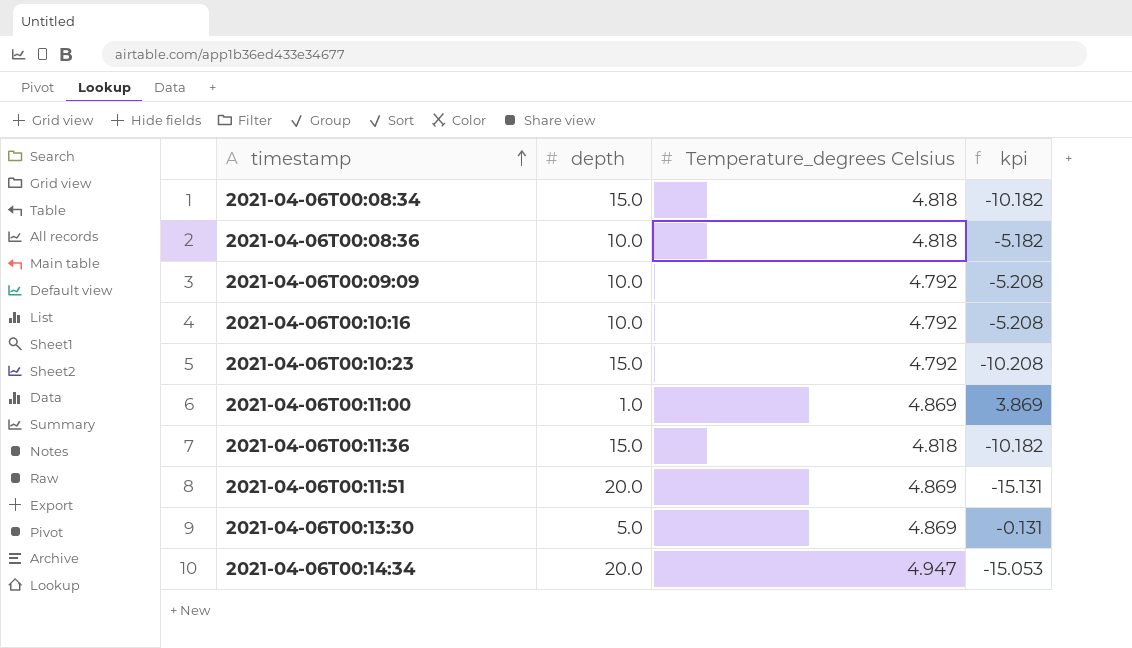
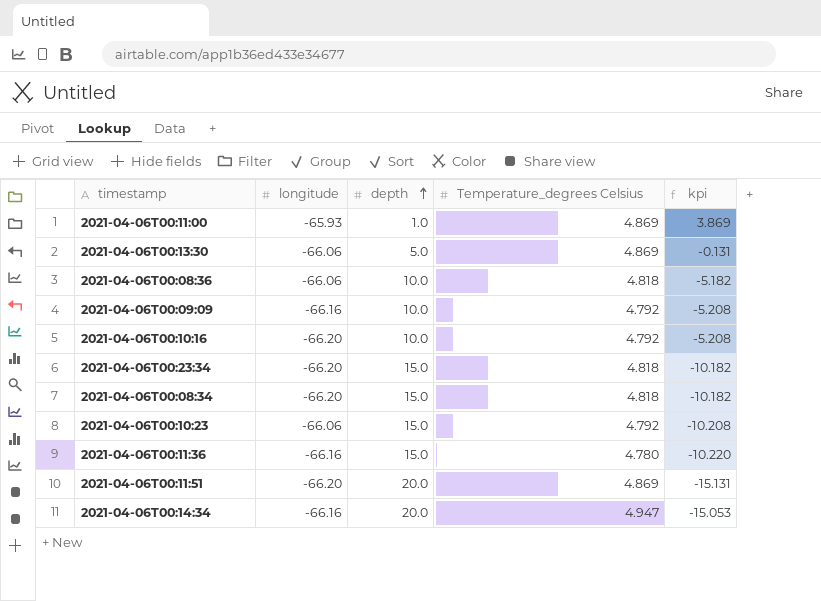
row order: timestamp ascending -> depth ascending
column longitude | position: none -> 2
row 2021-04-06T00:23:34: none -> -66.20 | 15.0 | 4.818 | -10.182
2021-04-06T00:11:36 | Temperature_degrees Celsius: 4.818 -> 4.780
2021-04-06T00:11:36 | kpi: -10.182 -> -10.220

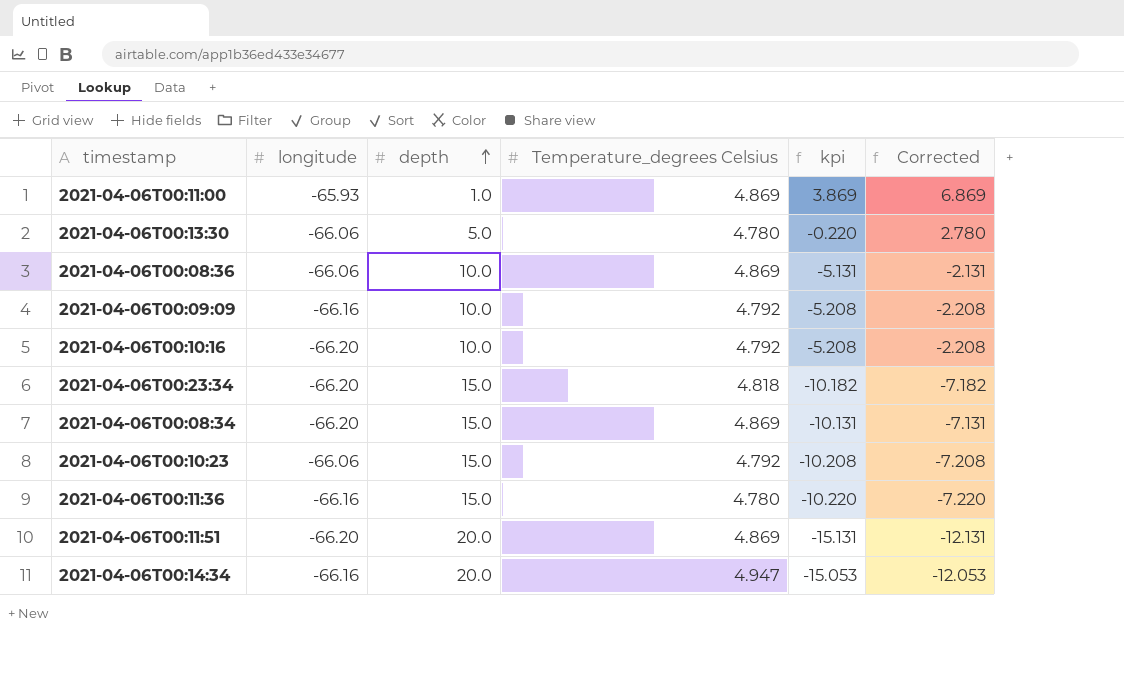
column Corrected | formula: none -> [kpi] + 3
2021-04-06T00:13:30 | Temperature_degrees Celsius: 4.869 -> 4.780
2021-04-06T00:13:30 | kpi: -0.131 -> -0.220
2021-04-06T00:08:36 | Temperature_degrees Celsius: 4.818 -> 4.869
2021-04-06T00:08:36 | kpi: -5.182 -> -5.131
2021-04-06T00:08:34 | Temperature_degrees Celsius: 4.818 -> 4.869
2021-04-06T00:08:34 | kpi: -10.182 -> -10.131

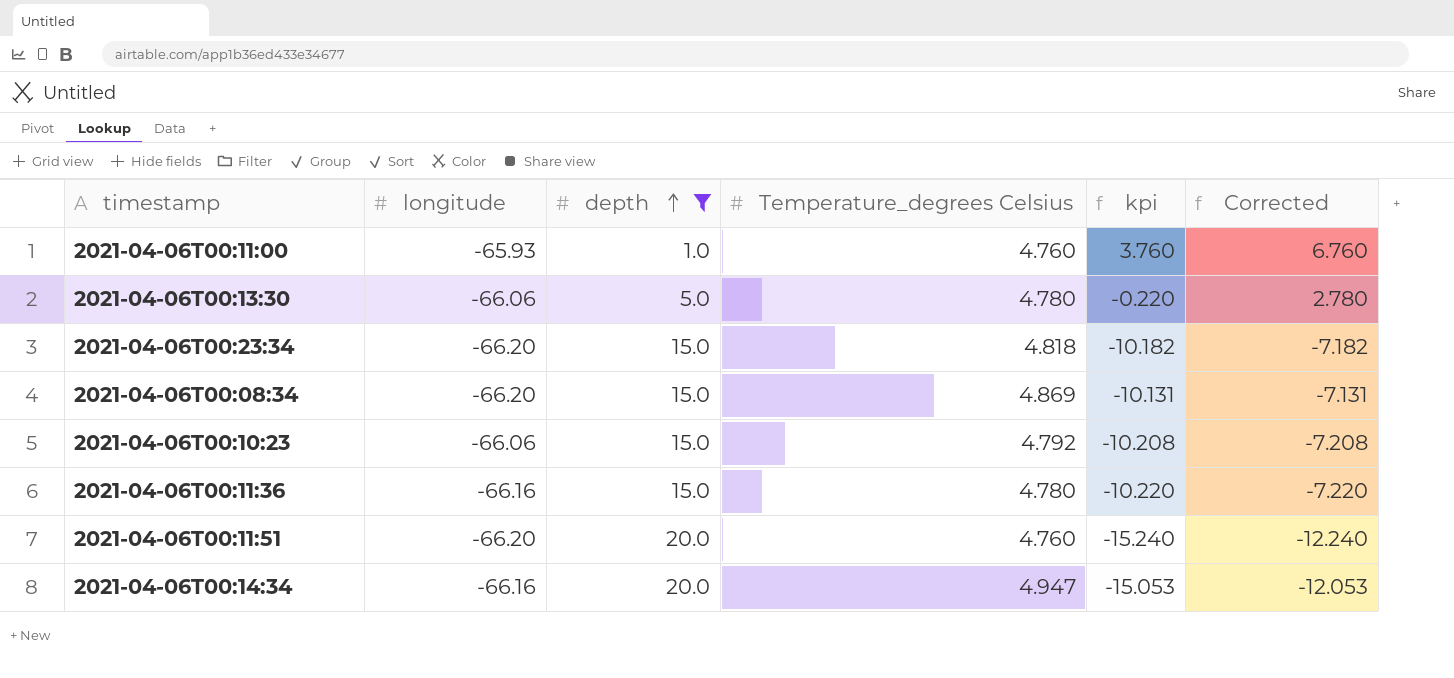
filter: none -> depth != 10.0
2021-04-06T00:11:00 | Temperature_degrees Celsius: 4.869 -> 4.760
2021-04-06T00:11:00 | kpi: 3.869 -> 3.760
2021-04-06T00:11:00 | Corrected: 6.869 -> 6.760
2021-04-06T00:11:51 | Temperature_degrees Celsius: 4.869 -> 4.760
2021-04-06T00:11:51 | kpi: -15.131 -> -15.240
2021-04-06T00:11:51 | Corrected: -12.131 -> -12.240

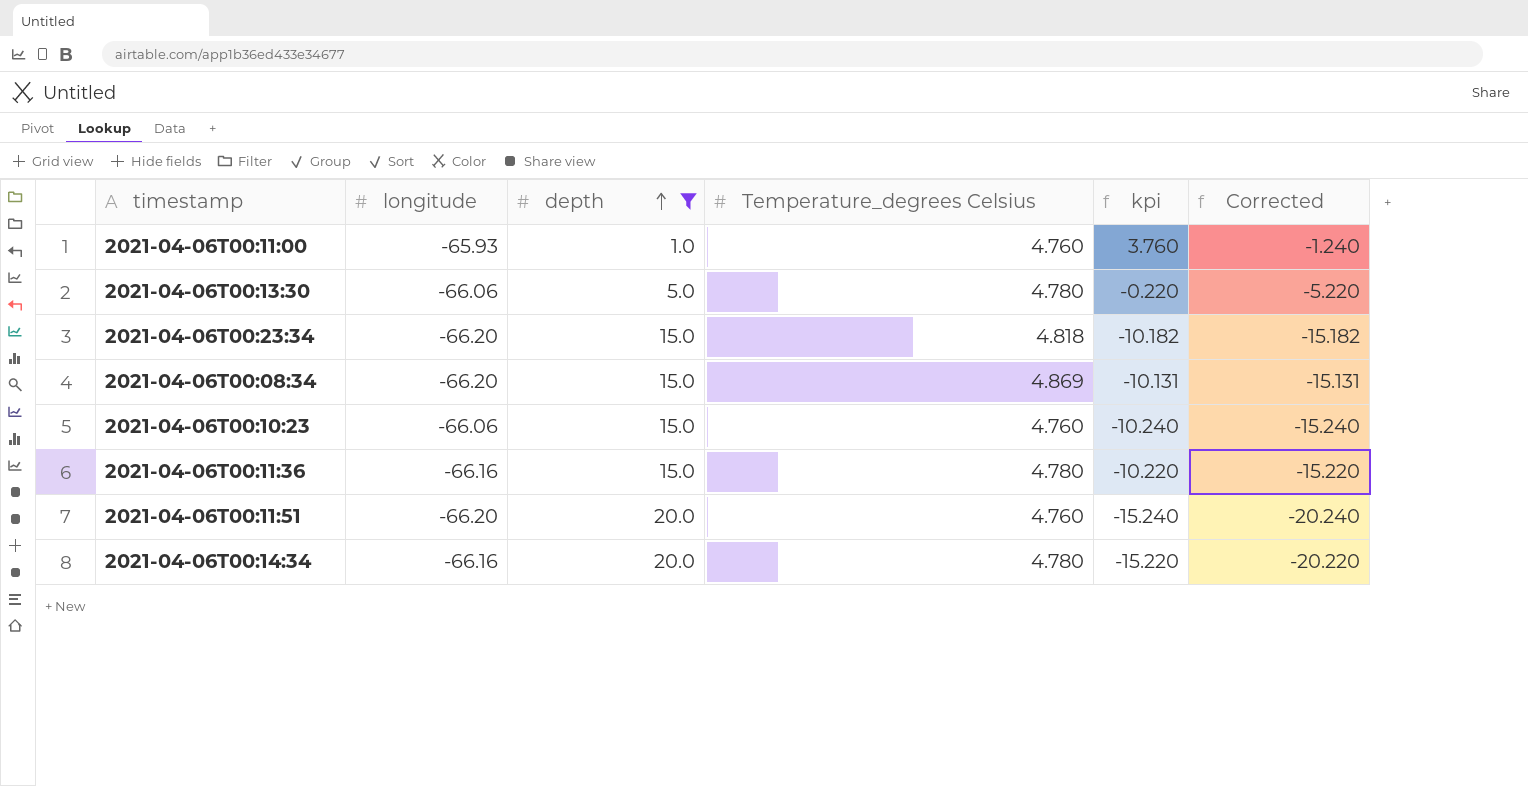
column Corrected | formula: [kpi] + 3 -> [kpi] - 5
2021-04-06T00:10:23 | Temperature_degrees Celsius: 4.792 -> 4.760
2021-04-06T00:10:23 | kpi: -10.208 -> -10.240
2021-04-06T00:14:34 | Temperature_degrees Celsius: 4.947 -> 4.780
2021-04-06T00:14:34 | kpi: -15.053 -> -15.220

